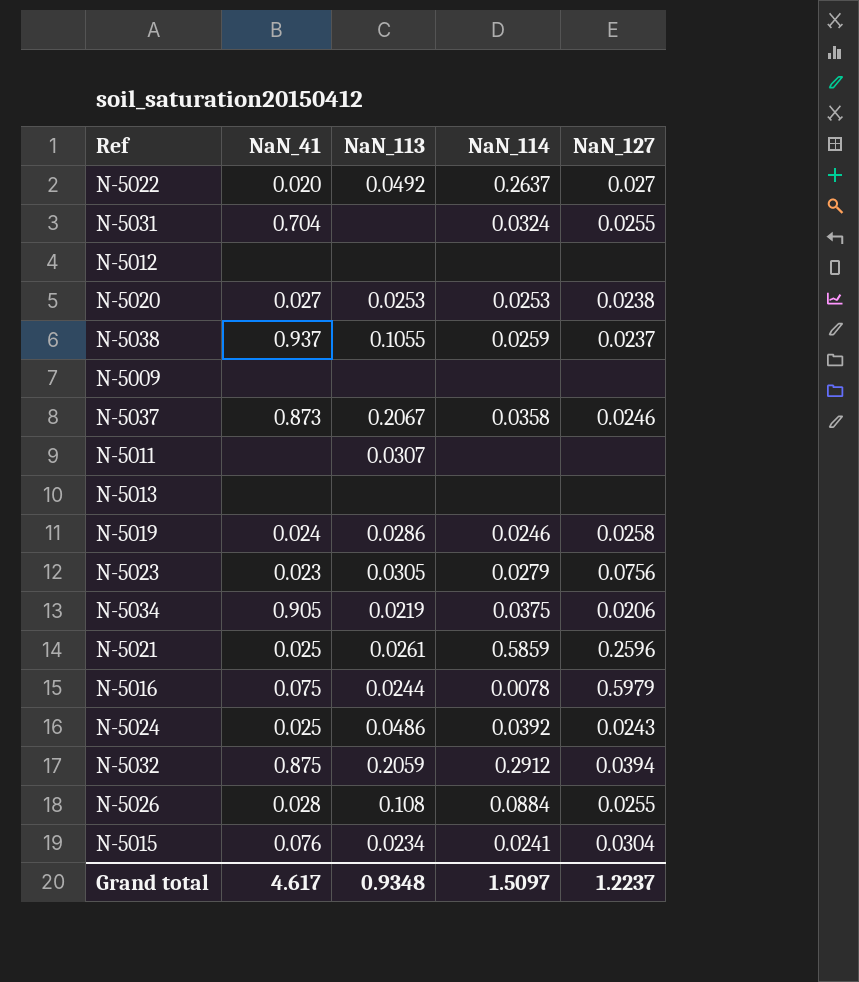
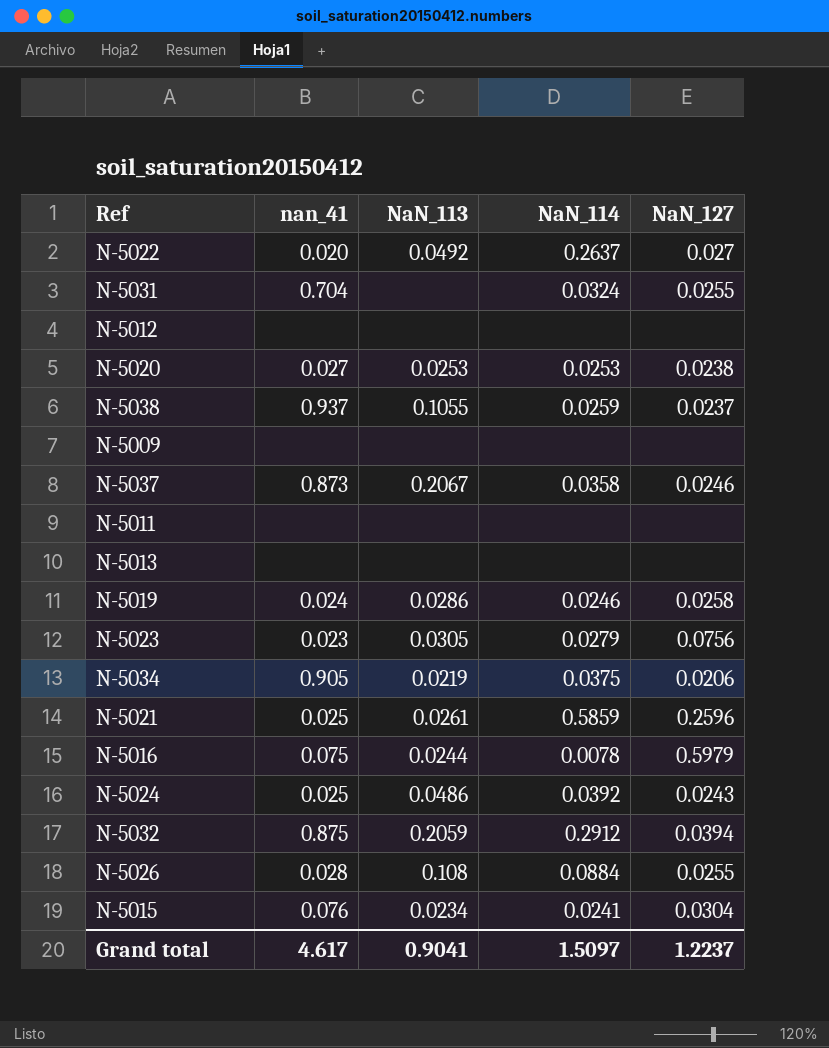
column name: NaN_41 -> nan_41
N-5011 | NaN_113: 0.0307 -> none
Grand total | NaN_113: 0.9348 -> 0.9041

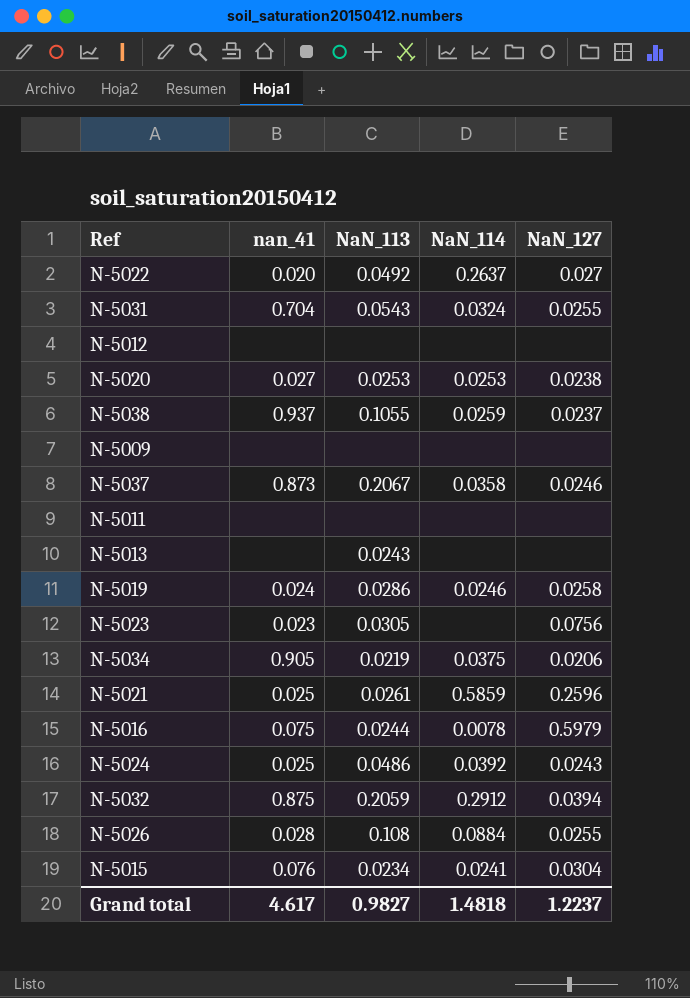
N-5031 | NaN_113: none -> 0.0543
N-5013 | NaN_113: none -> 0.0243
N-5023 | NaN_114: 0.0279 -> none
Grand total | NaN_113: 0.9041 -> 0.9827
Grand total | NaN_114: 1.5097 -> 1.4818

